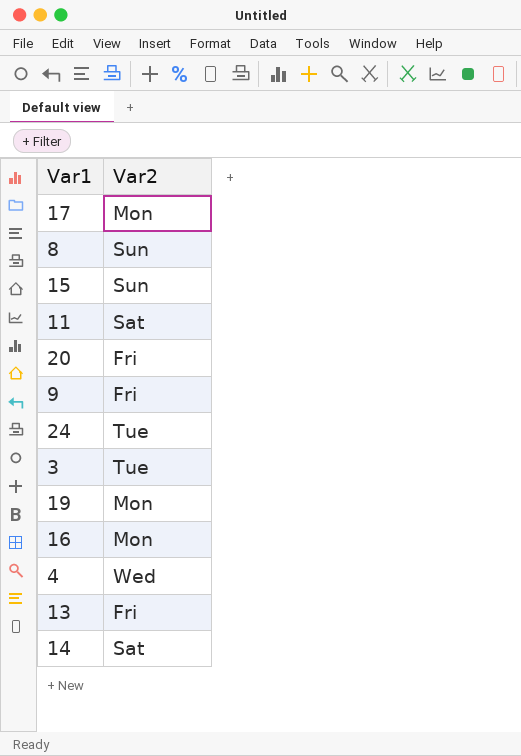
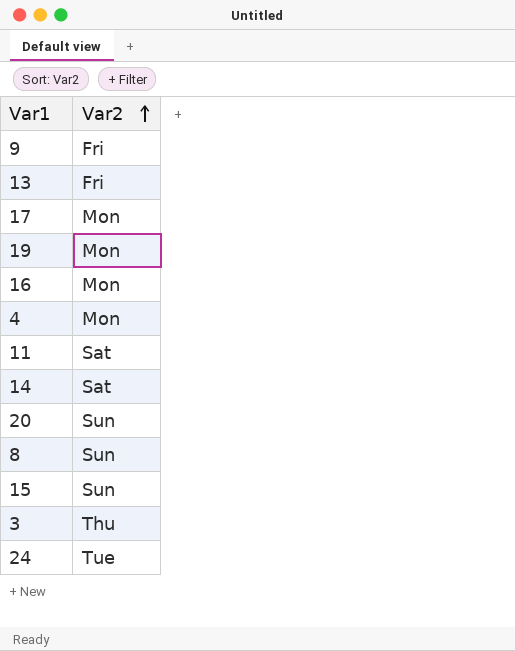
row order: none -> Var2 ascending
4 | Var2: Wed -> Mon
20 | Var2: Fri -> Sun
3 | Var2: Tue -> Thu

